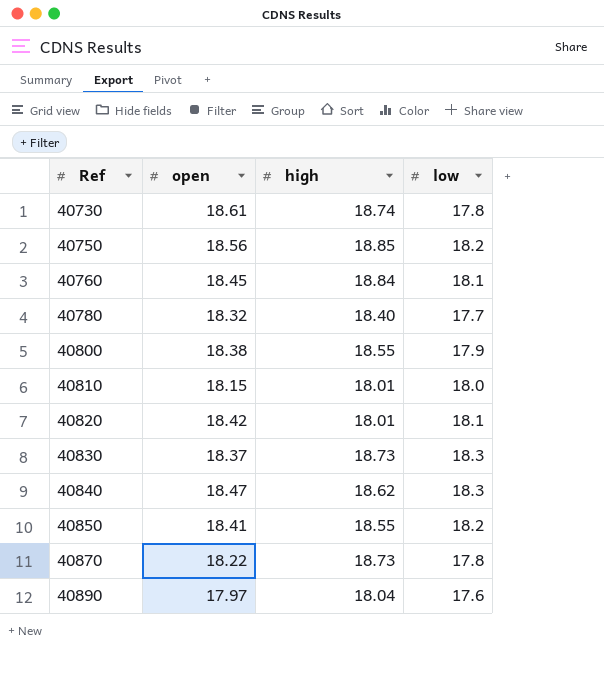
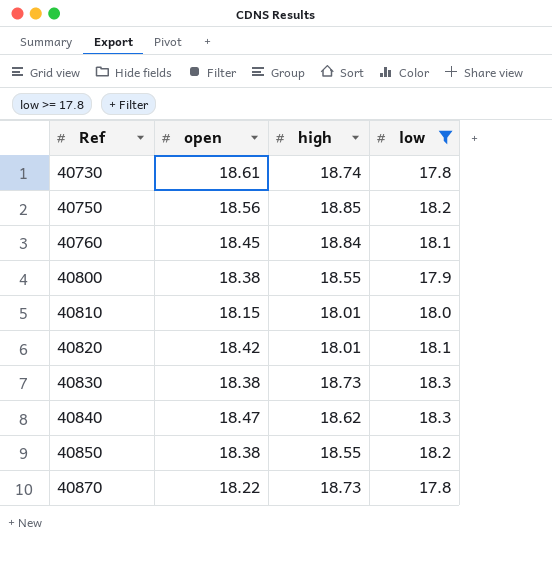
filter: none -> low >= 17.8
40830 | open: 18.37 -> 18.38
40850 | open: 18.41 -> 18.38

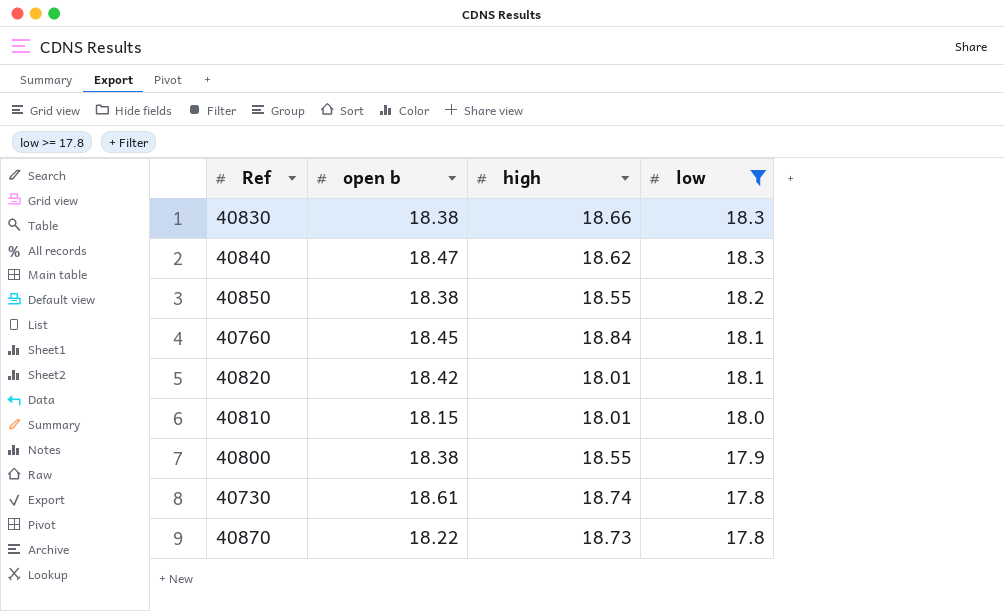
row order: Ref ascending -> low descending
column name: open -> open b
row 40750: 18.56 | 18.85 | 18.2 -> none
40830 | high: 18.73 -> 18.66

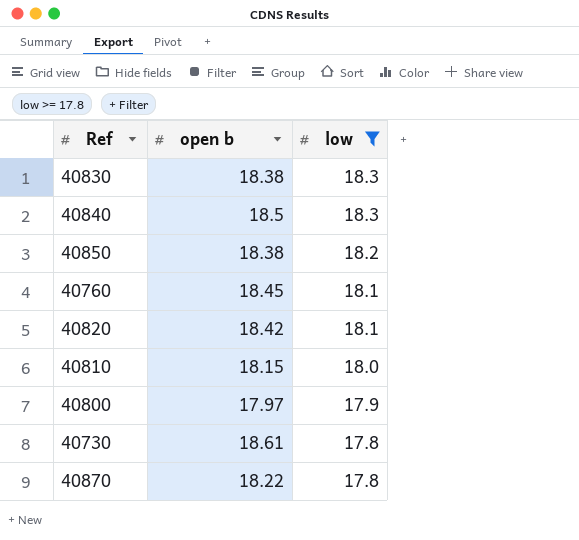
column high | position: 3 -> none
40840 | open b: 18.47 -> 18.5
40800 | open b: 18.38 -> 17.97

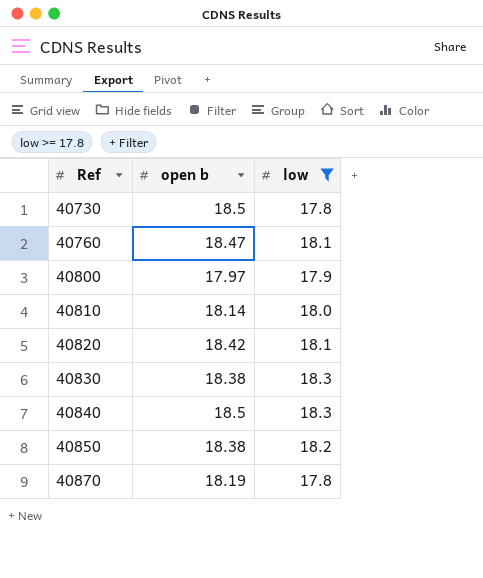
row order: low descending -> Ref ascending
40730 | open b: 18.61 -> 18.5
40760 | open b: 18.45 -> 18.47
40810 | open b: 18.15 -> 18.14
40870 | open b: 18.22 -> 18.19

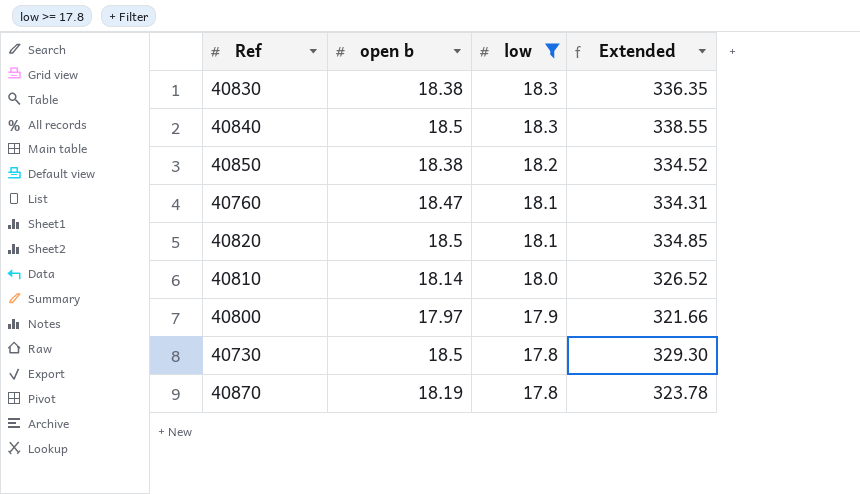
row order: Ref ascending -> low descending
column Extended | formula: none -> [open b] * [low]
40820 | open b: 18.42 -> 18.5

